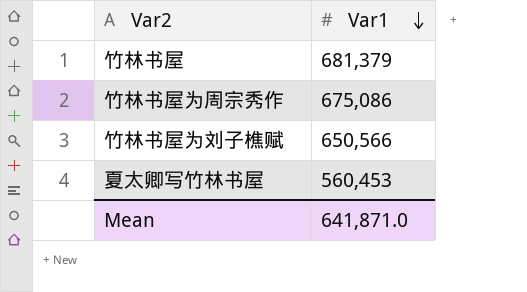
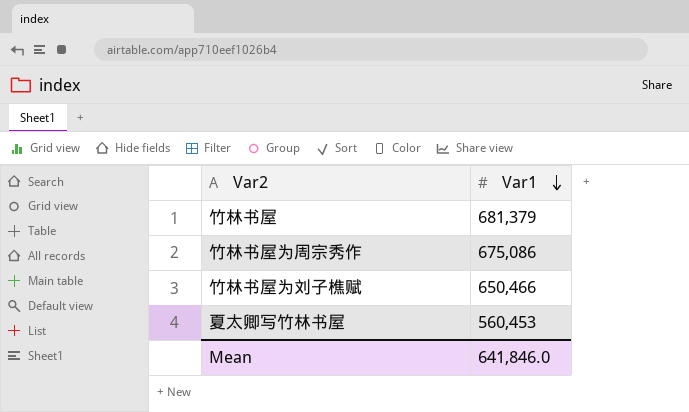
竹林书屋为刘子樵赋 | Var1: 650,566 -> 650,466
Mean | Var1: 641,871.0 -> 641,846.0

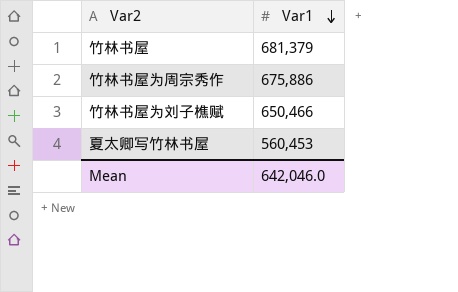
竹林书屋为周宗秀作 | Var1: 675,086 -> 675,886
Mean | Var1: 641,846.0 -> 642,046.0

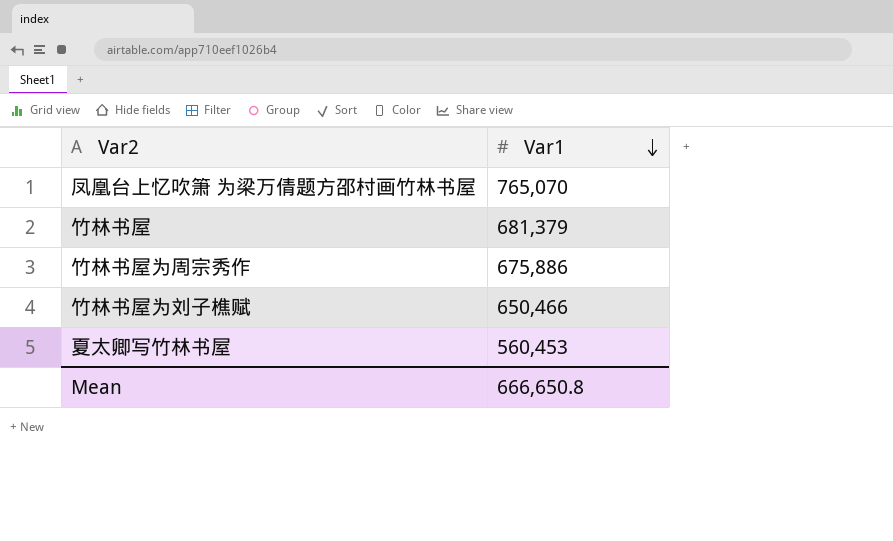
row 凤凰台上忆吹箫 为梁万倩题方邵村画竹林书屋: none -> 765,070
Mean | Var1: 642,046.0 -> 666,650.8

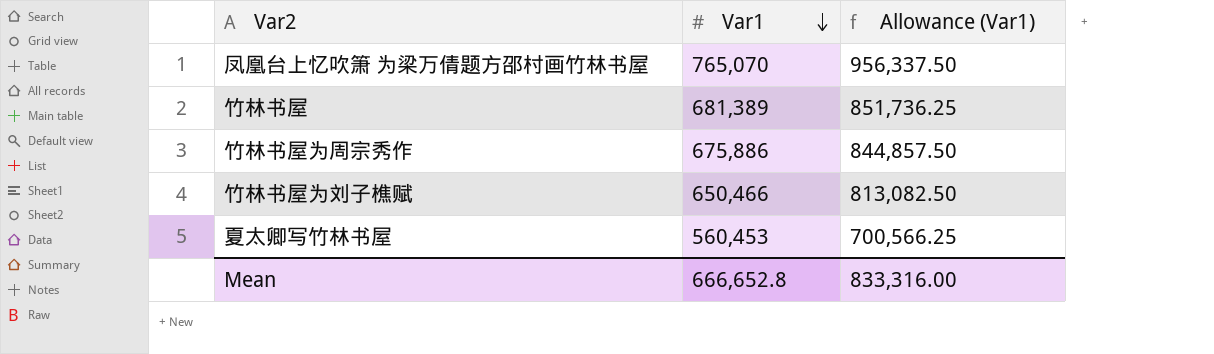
column Allowance (Var1) | formula: none -> [Var1] * 1.25
竹林书屋 | Var1: 681,379 -> 681,389
Mean | Var1: 666,650.8 -> 666,652.8

